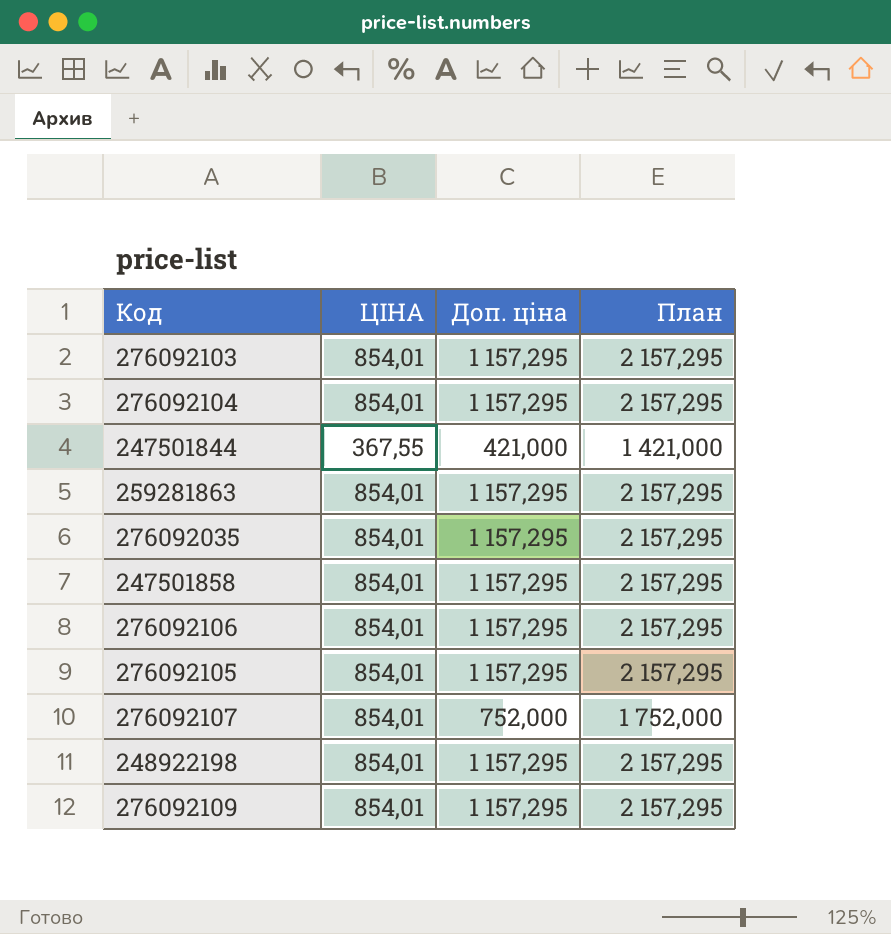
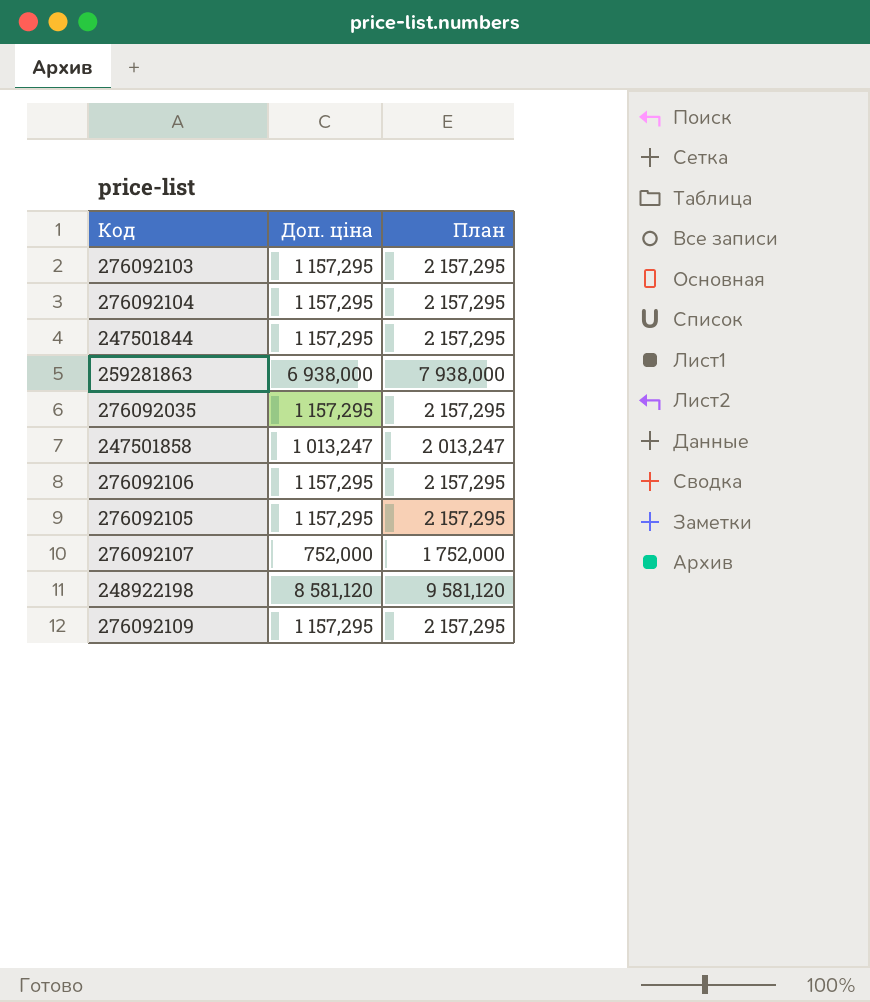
column ЦІНА | position: 2 -> none
247501844 | Доп. ціна: 421,000 -> 1 157,295
247501844 | План: 1 421,000 -> 2 157,295
259281863 | Доп. ціна: 1 157,295 -> 6 938,000
259281863 | План: 2 157,295 -> 7 938,000
247501858 | Доп. ціна: 1 157,295 -> 1 013,247
247501858 | План: 2 157,295 -> 2 013,247
248922198 | Доп. ціна: 1 157,295 -> 8 581,120
248922198 | План: 2 157,295 -> 9 581,120

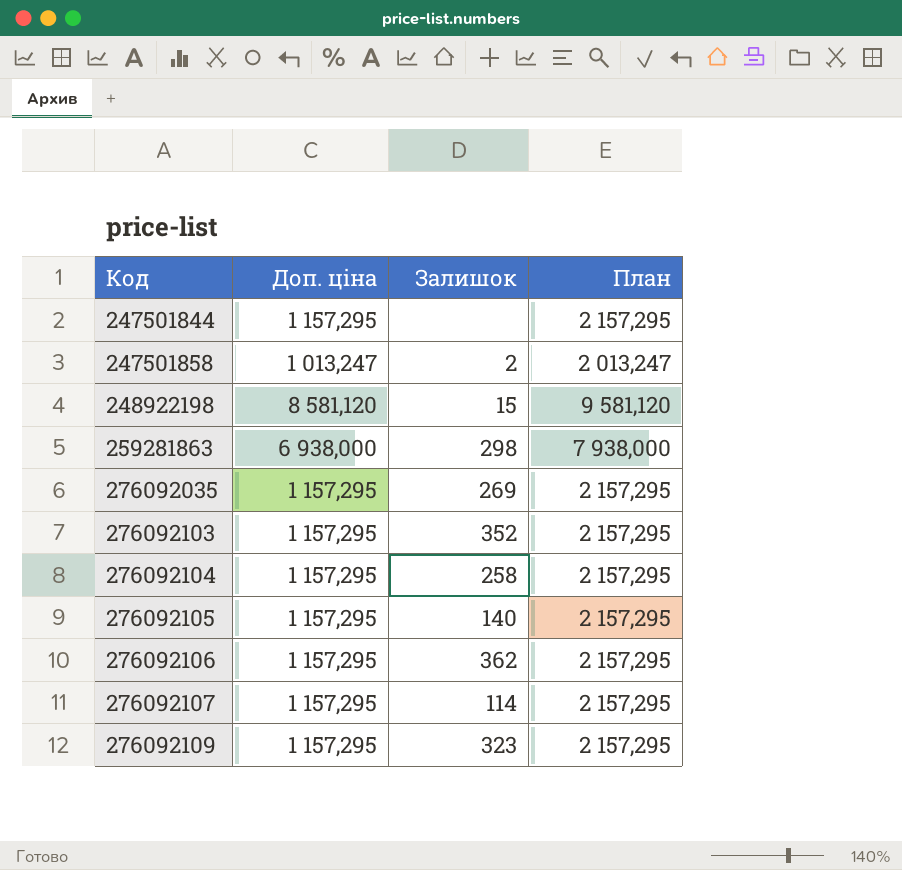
row order: none -> Код ascending
column Залишок | position: none -> 3
276092107 | Доп. ціна: 752,000 -> 1 157,295
276092107 | План: 1 752,000 -> 2 157,295

